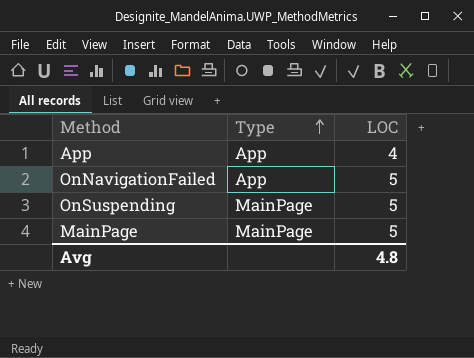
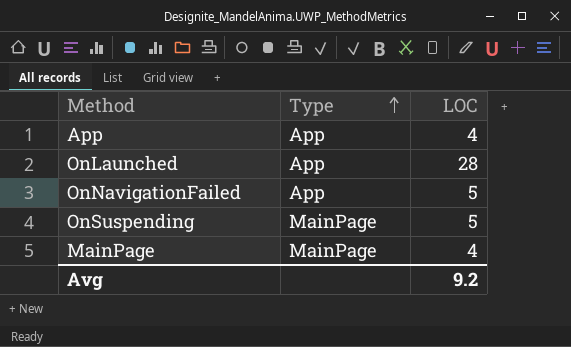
row OnLaunched: none -> App | 28
MainPage | LOC: 5 -> 4
Avg | LOC: 4.8 -> 9.2

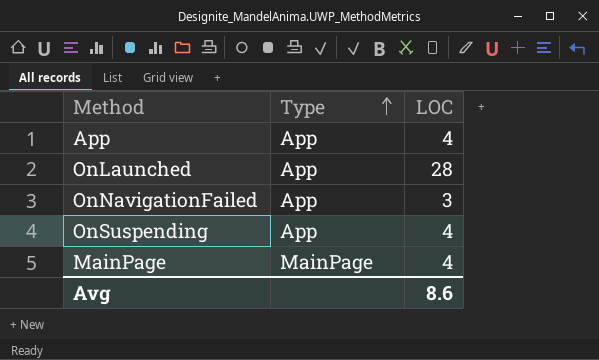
OnNavigationFailed | LOC: 5 -> 3
OnSuspending | Type: MainPage -> App
OnSuspending | LOC: 5 -> 4
Avg | LOC: 9.2 -> 8.6

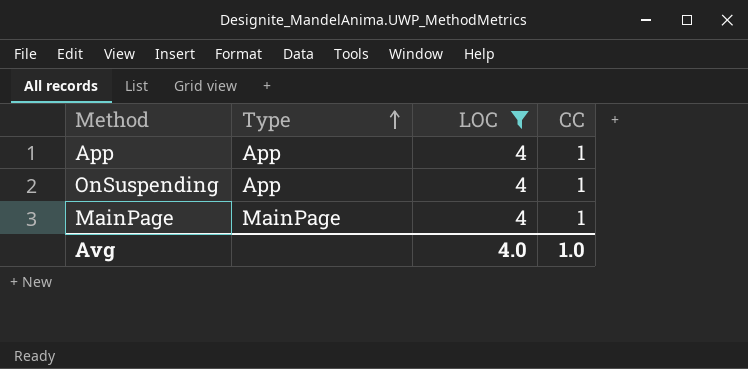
filter: none -> LOC = 4
column CC | position: none -> 4
Avg | LOC: 8.6 -> 4.0

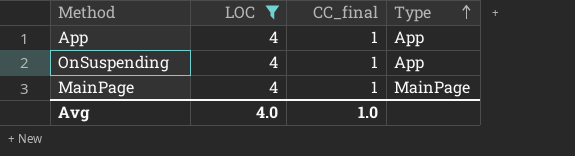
column name: CC -> CC_final
column Type | position: 2 -> 4

